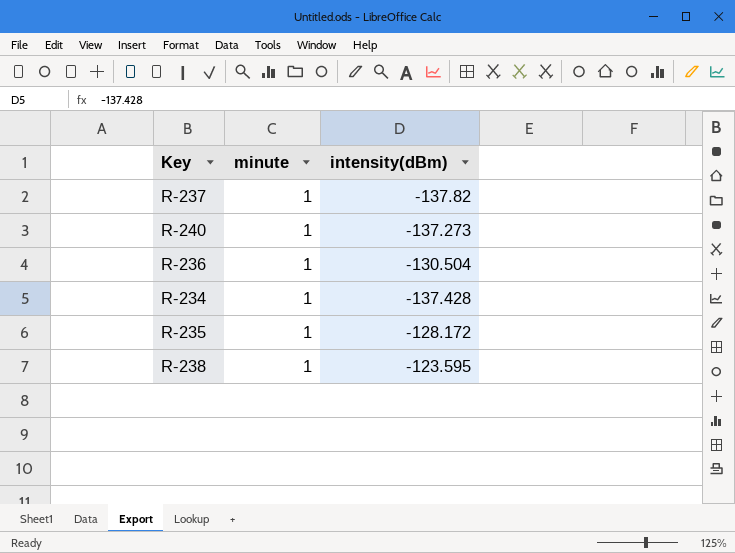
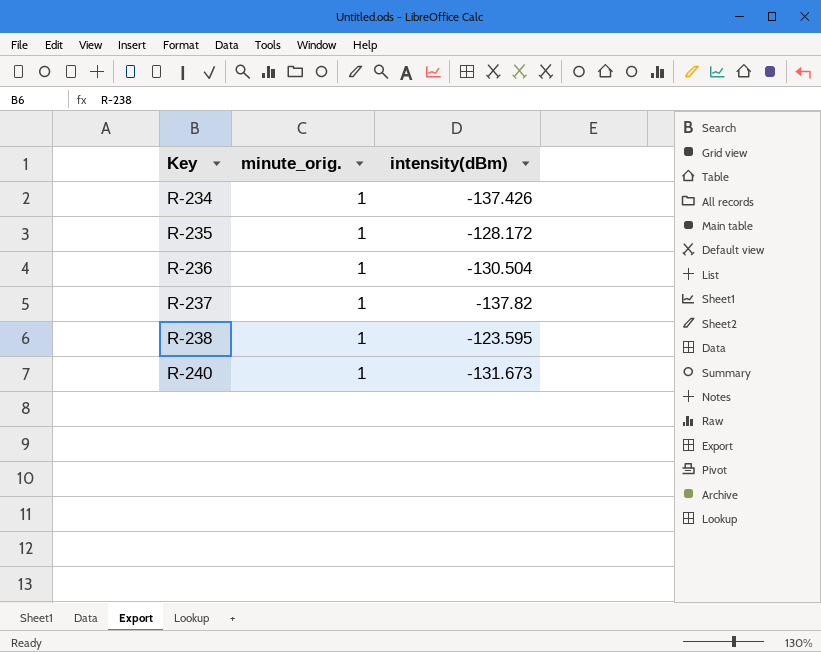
row order: none -> Key ascending
column name: minute -> minute_orig.
R-234 | intensity(dBm): -137.428 -> -137.426
R-240 | intensity(dBm): -137.273 -> -131.673

